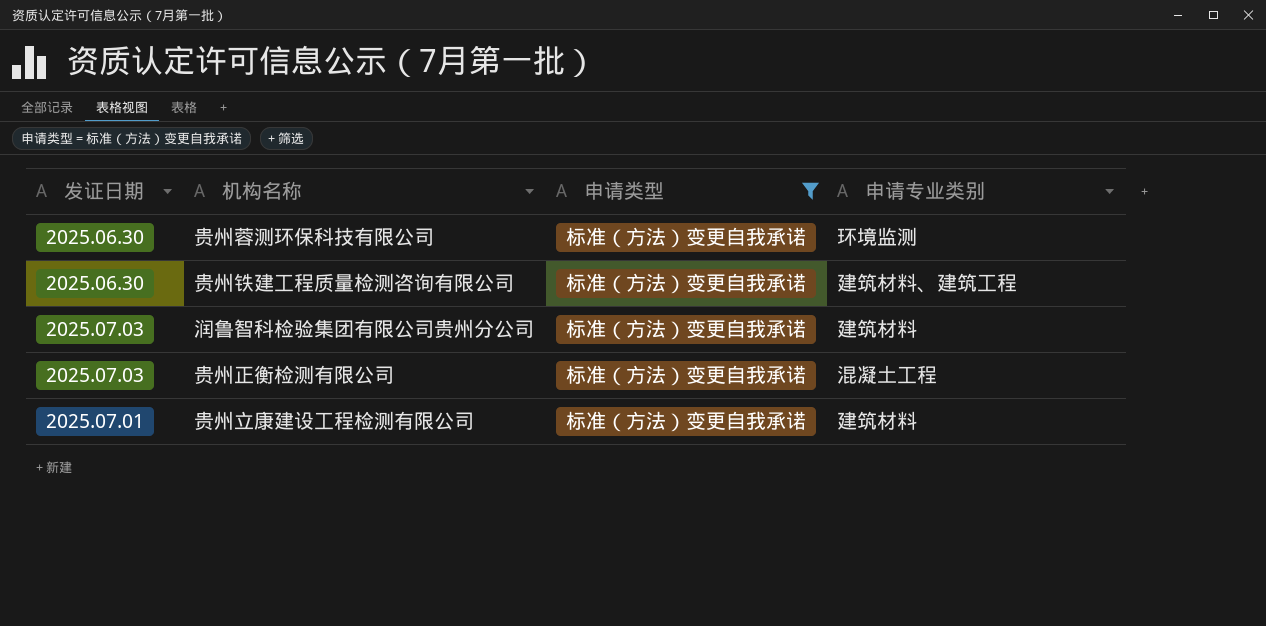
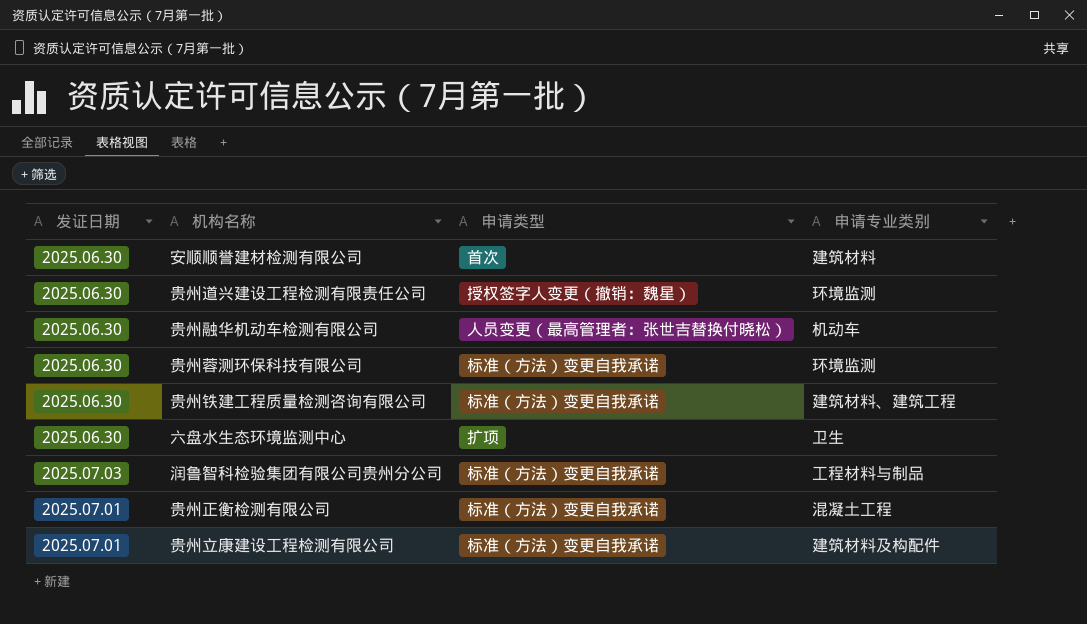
filter: 申请类型 = 标准（方法）变更自我承诺 -> none
润鲁智科检验集团有限公司贵州分公司 | 申请专业类别: 建筑材料 -> 工程材料与制品
贵州正衡检测有限公司 | 发证日期: 2025.07.03 -> 2025.07.01
贵州立康建设工程检测有限公司 | 申请专业类别: 建筑材料 -> 建筑材料及构配件

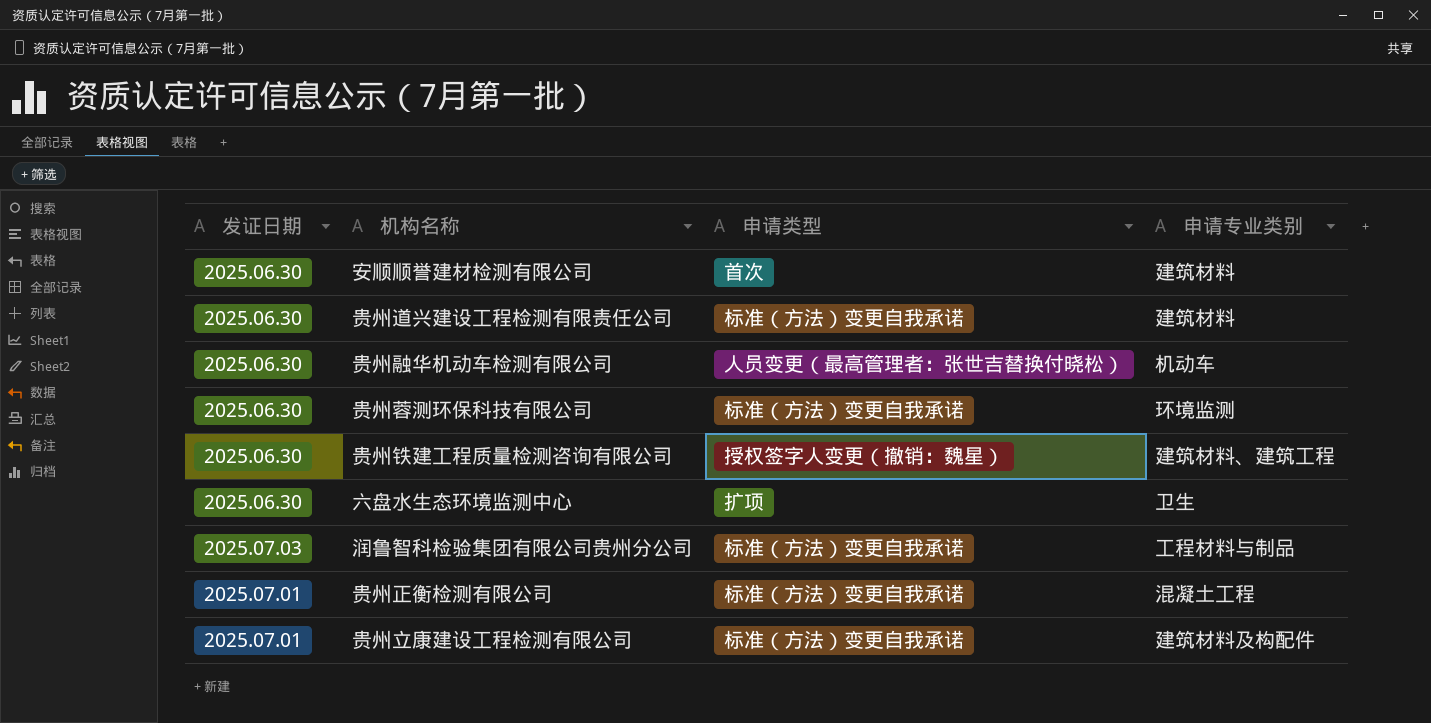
贵州道兴建设工程检测有限责任公司 | 申请类型: 授权签字人变更（撤销：魏星） -> 标准（方法）变更自我承诺
贵州道兴建设工程检测有限责任公司 | 申请专业类别: 环境监测 -> 建筑材料
贵州铁建工程质量检测咨询有限公司 | 申请类型: 标准（方法）变更自我承诺 -> 授权签字人变更（撤销：魏星）

